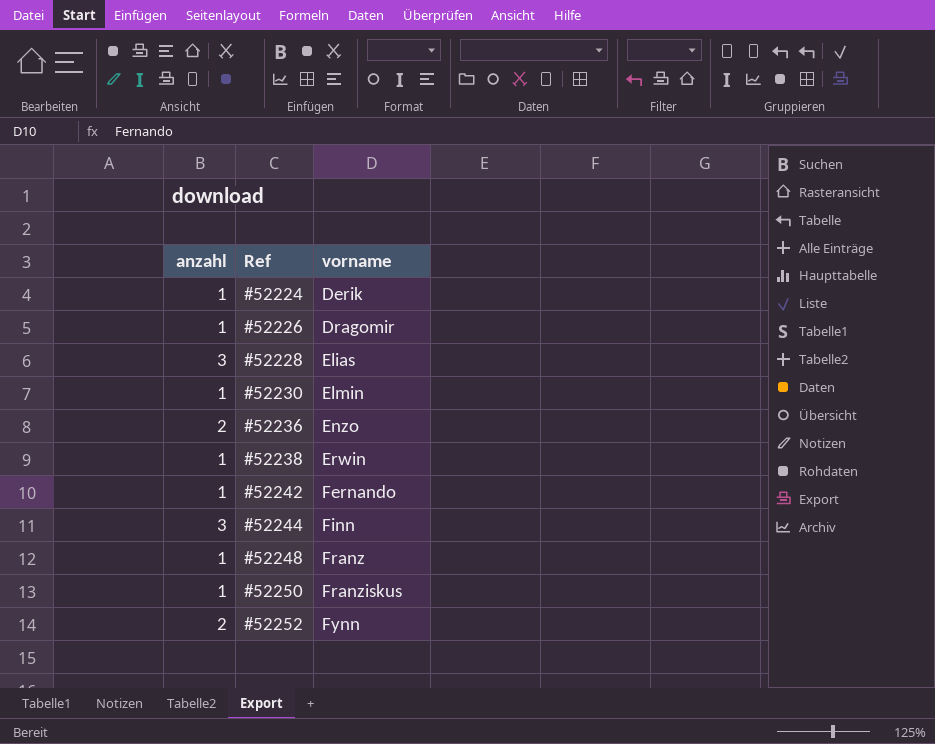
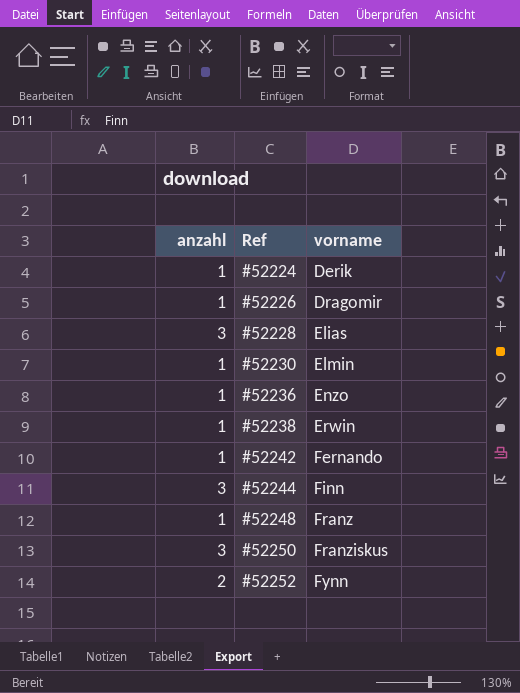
#52236 | anzahl: 2 -> 1
#52250 | anzahl: 1 -> 3

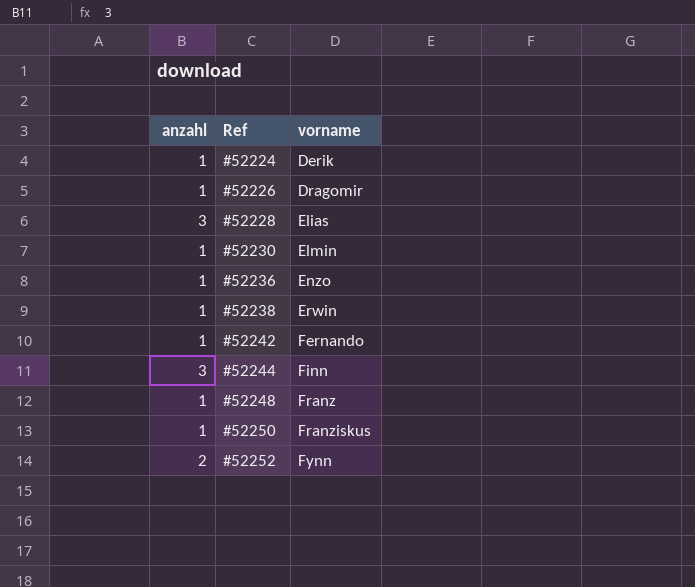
#52250 | anzahl: 3 -> 1

